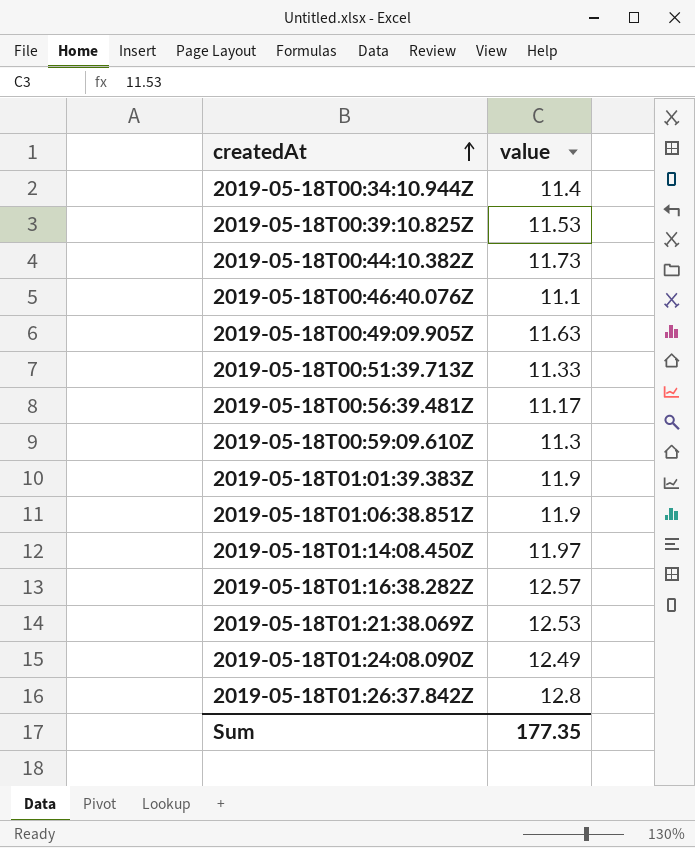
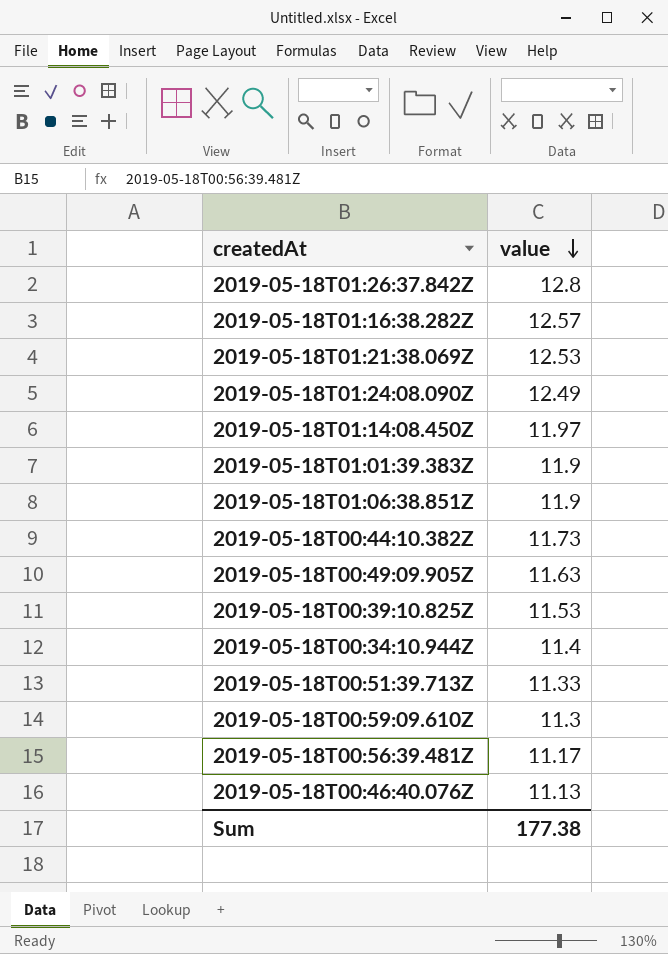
row order: createdAt ascending -> value descending
2019-05-18T00:46:40.076Z | value: 11.1 -> 11.13
Sum | value: 177.35 -> 177.38

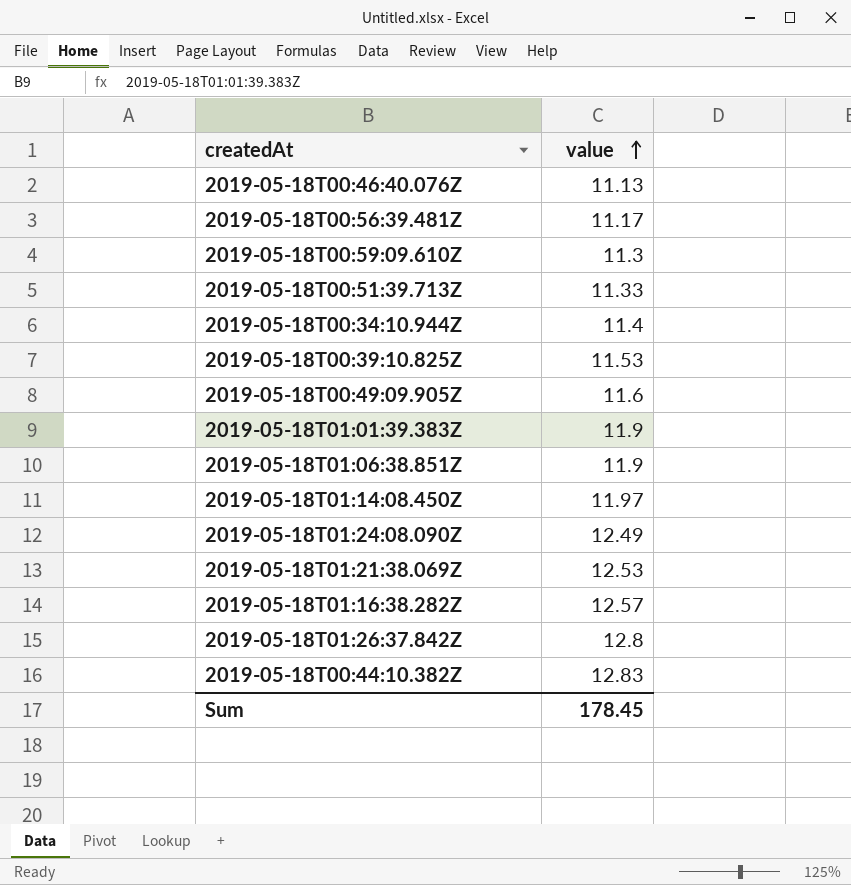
row order: value descending -> value ascending
2019-05-18T00:49:09.905Z | value: 11.63 -> 11.6
2019-05-18T00:44:10.382Z | value: 11.73 -> 12.83
Sum | value: 177.38 -> 178.45

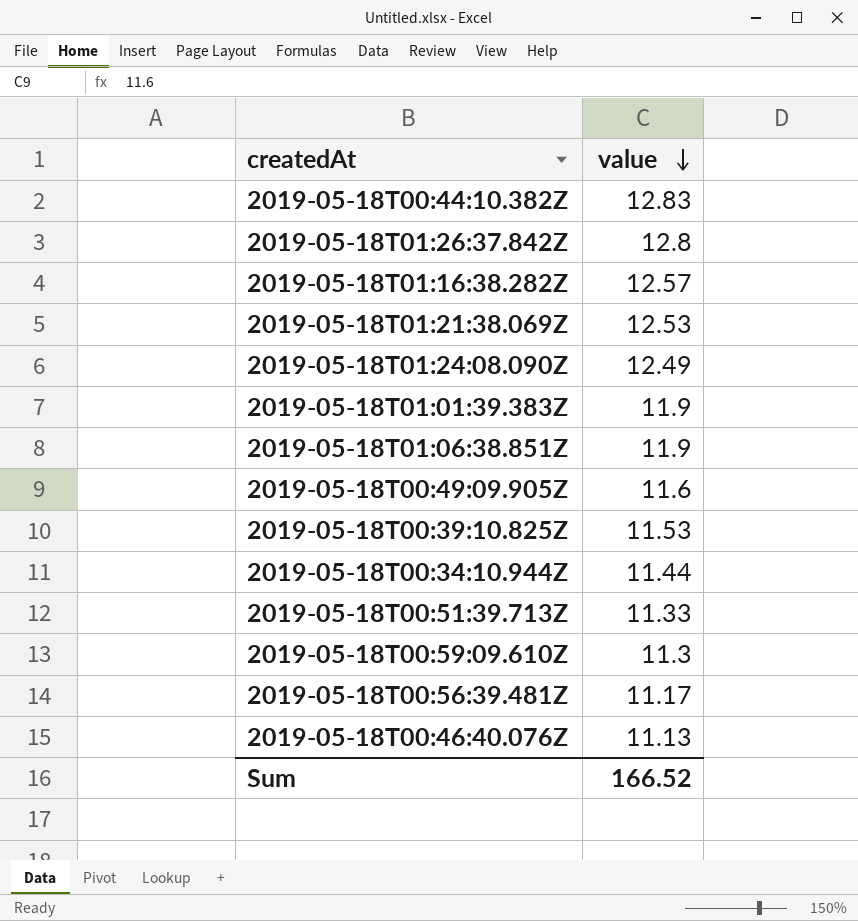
row order: value ascending -> value descending
row 2019-05-18T01:14:08.450Z: 11.97 -> none
2019-05-18T00:34:10.944Z | value: 11.4 -> 11.44
Sum | value: 178.45 -> 166.52

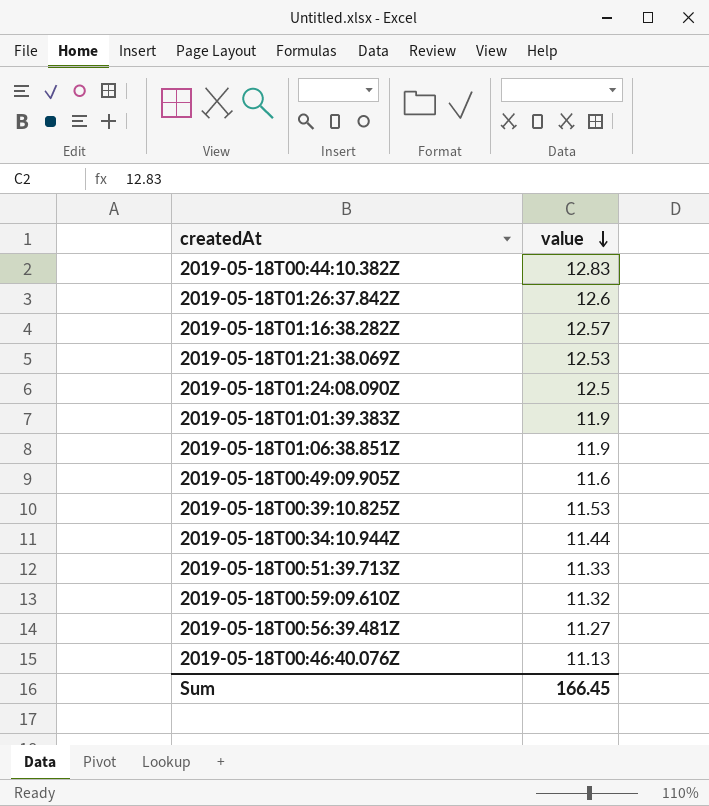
2019-05-18T01:26:37.842Z | value: 12.8 -> 12.6
2019-05-18T01:24:08.090Z | value: 12.49 -> 12.5
2019-05-18T00:59:09.610Z | value: 11.3 -> 11.32
2019-05-18T00:56:39.481Z | value: 11.17 -> 11.27
Sum | value: 166.52 -> 166.45

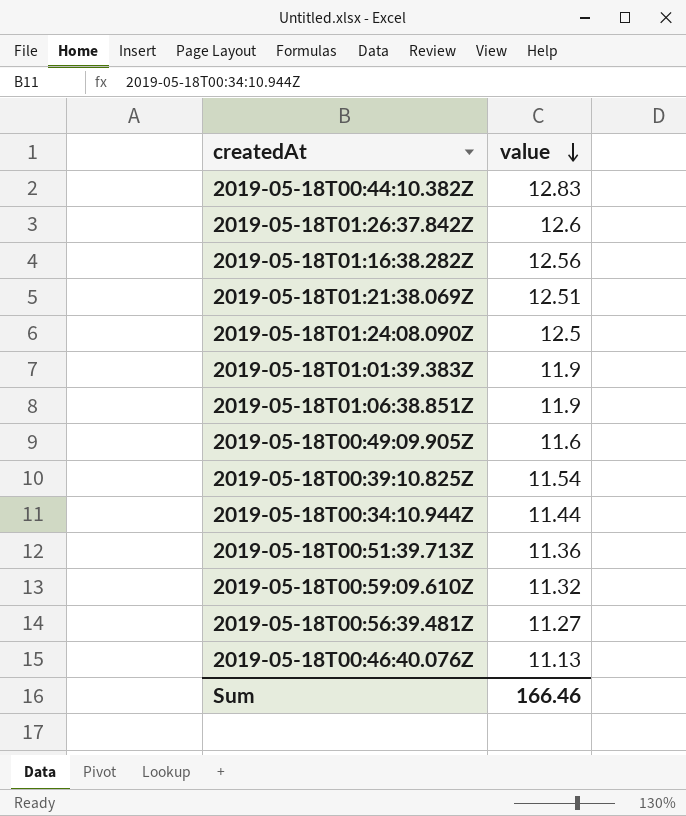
2019-05-18T01:16:38.282Z | value: 12.57 -> 12.56
2019-05-18T01:21:38.069Z | value: 12.53 -> 12.51
2019-05-18T00:39:10.825Z | value: 11.53 -> 11.54
2019-05-18T00:51:39.713Z | value: 11.33 -> 11.36
Sum | value: 166.45 -> 166.46

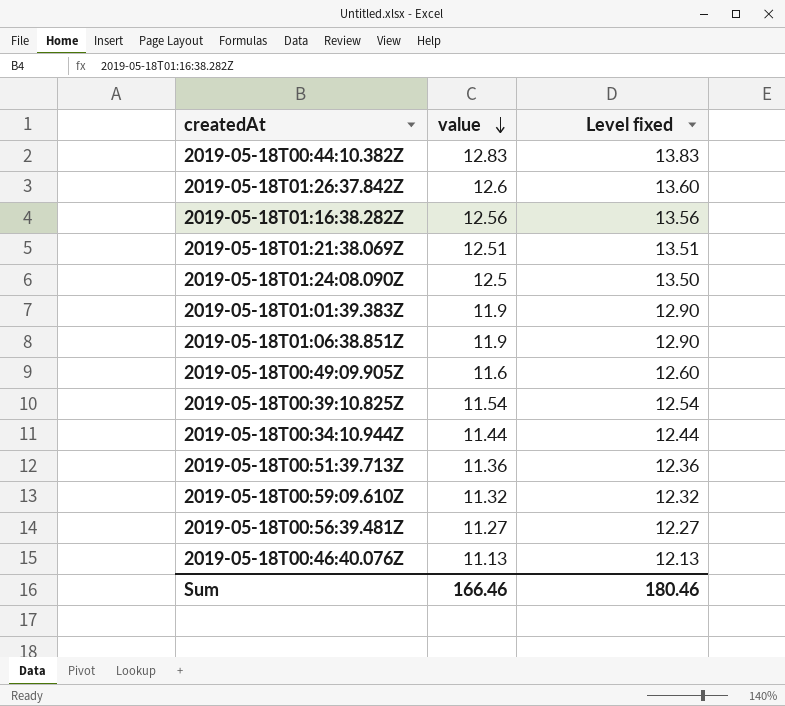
column Level fixed | formula: none -> [value] + 1

